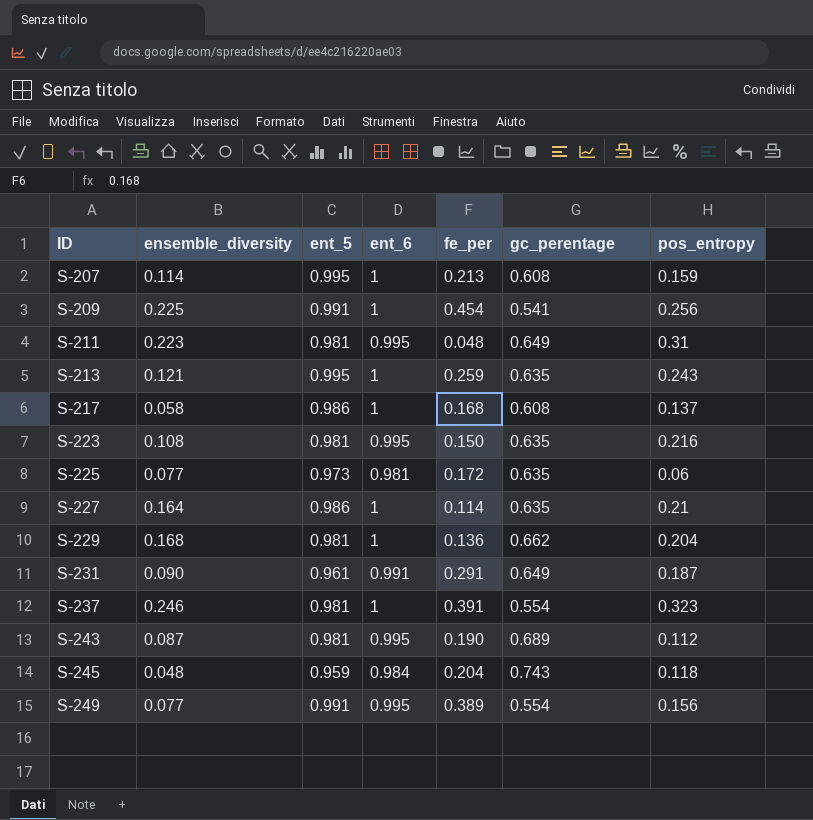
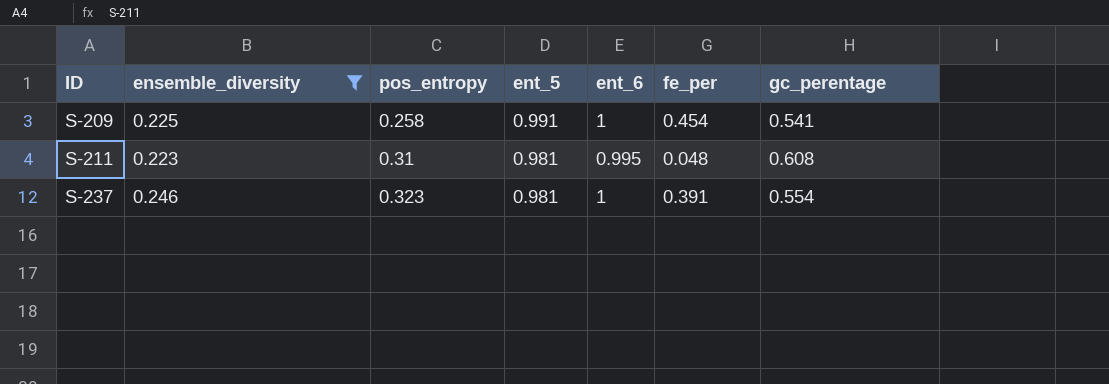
filter: none -> ensemble_diversity >= 0.223
column pos_entropy | position: 7 -> 3
S-209 | pos_entropy: 0.256 -> 0.258
S-211 | gc_perentage: 0.649 -> 0.608

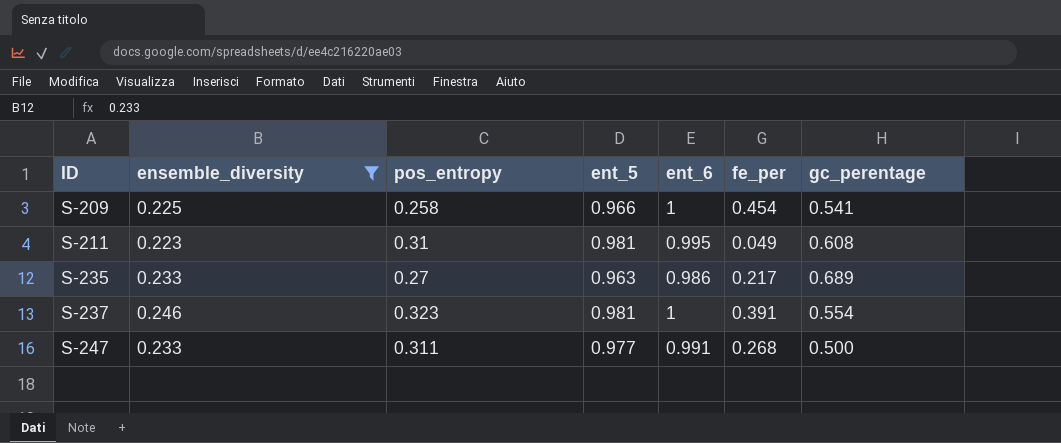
S-209 | ent_5: 0.991 -> 0.966
S-211 | fe_per: 0.048 -> 0.049
row S-235: none -> 0.233 | 0.27 | 0.963 | 0.986 | 0.217 | 0.689
row S-247: none -> 0.233 | 0.311 | 0.977 | 0.991 | 0.268 | 0.500

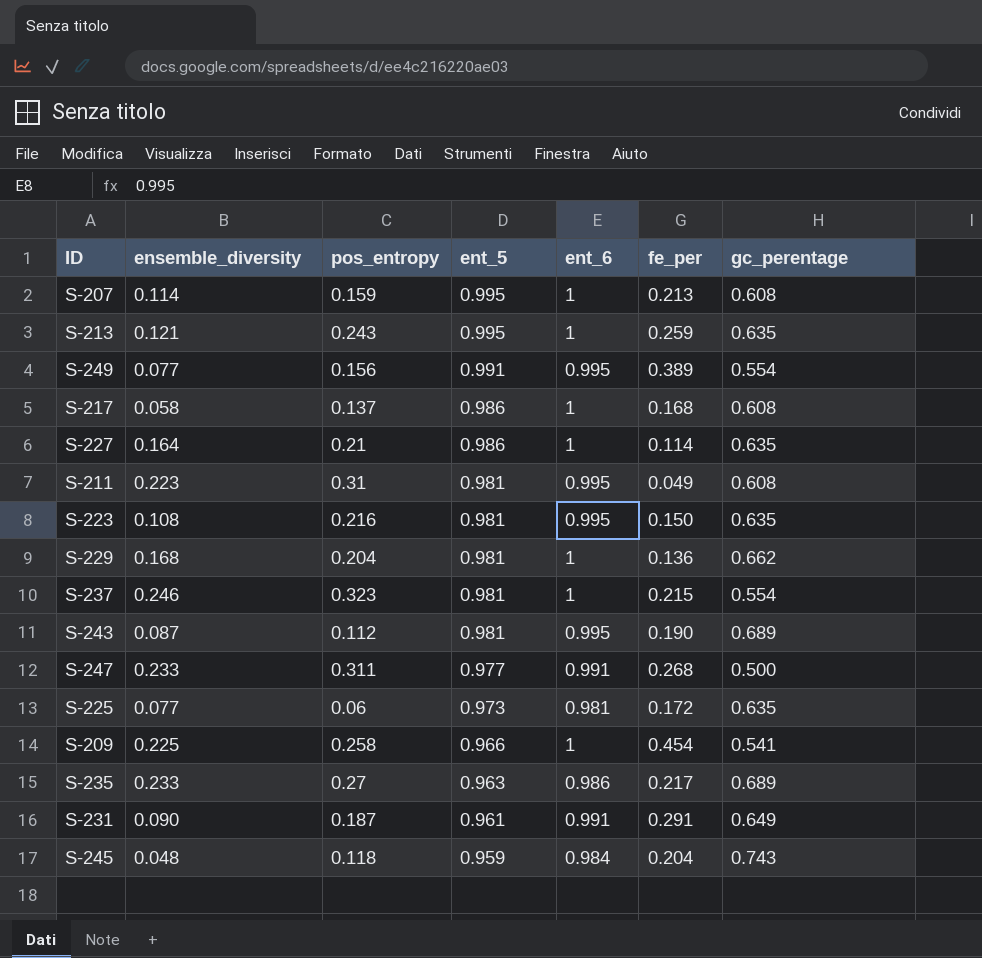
filter: ensemble_diversity >= 0.223 -> none
row order: ID ascending -> ent_5 descending
S-237 | fe_per: 0.391 -> 0.215

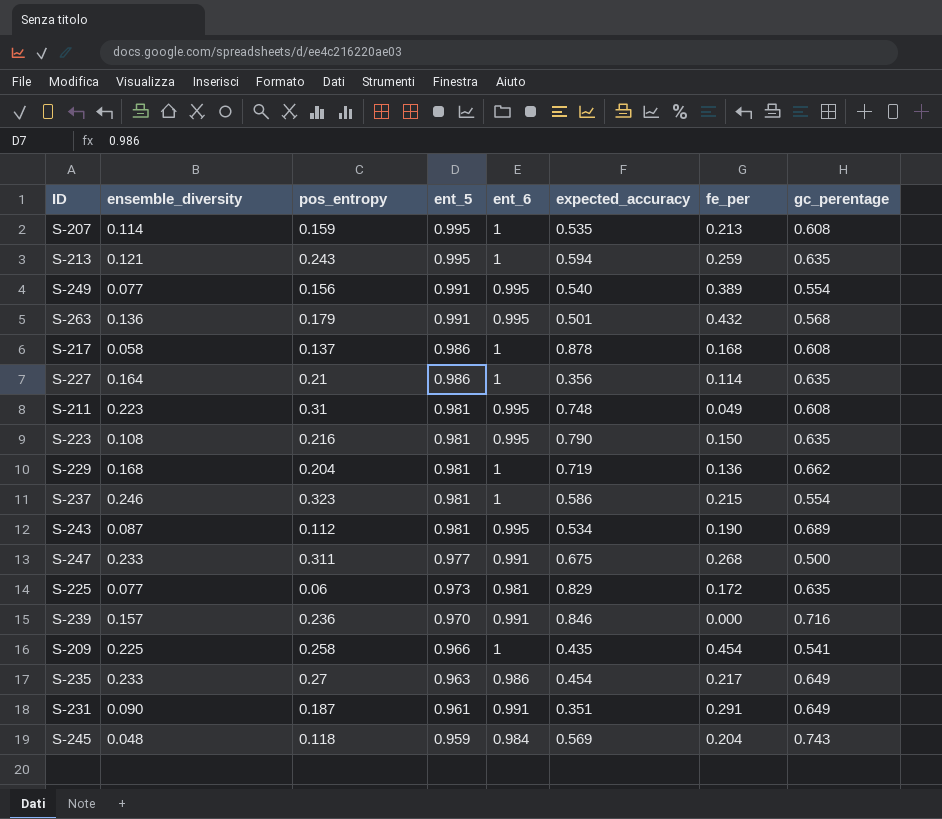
column expected_accuracy | position: none -> 6
row S-263: none -> 0.136 | 0.179 | 0.991 | 0.995 | 0.501 | 0.432 | 0.568
row S-239: none -> 0.157 | 0.236 | 0.970 | 0.991 | 0.846 | 0.000 | 0.716
S-235 | gc_perentage: 0.689 -> 0.649

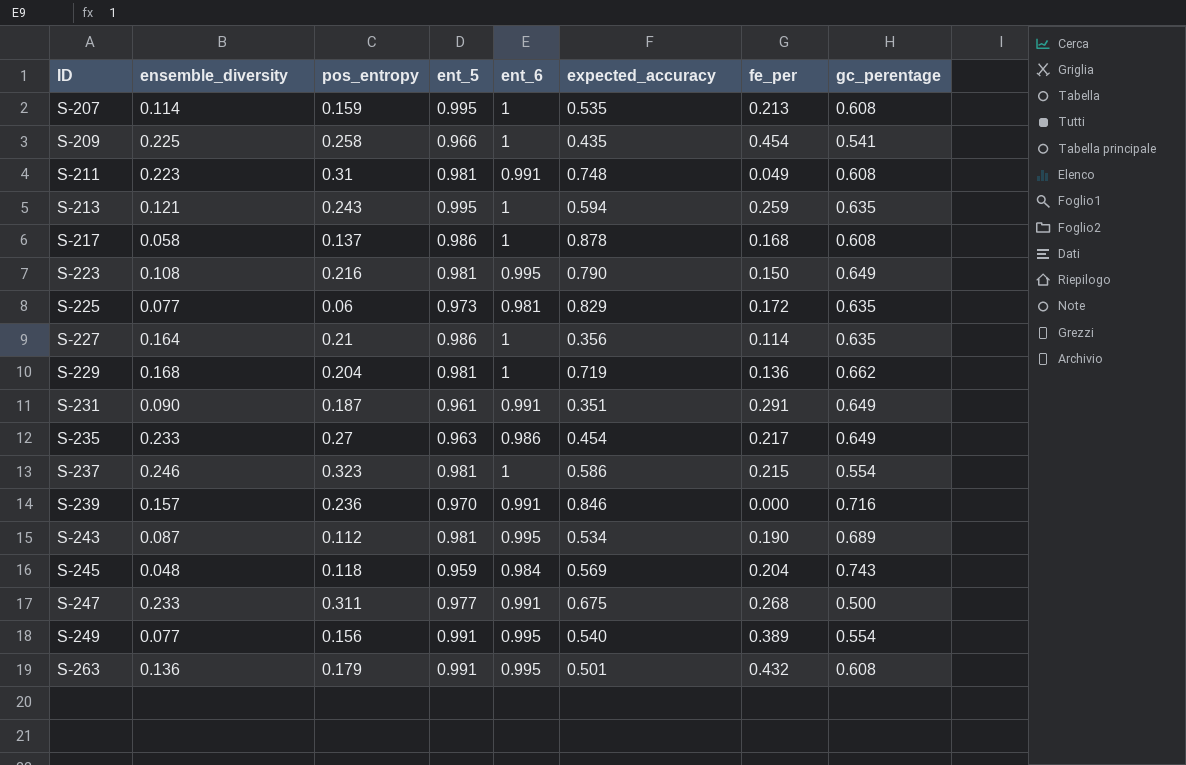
row order: ent_5 descending -> ID ascending
S-211 | ent_6: 0.995 -> 0.991
S-223 | gc_perentage: 0.635 -> 0.649
S-263 | gc_perentage: 0.568 -> 0.608

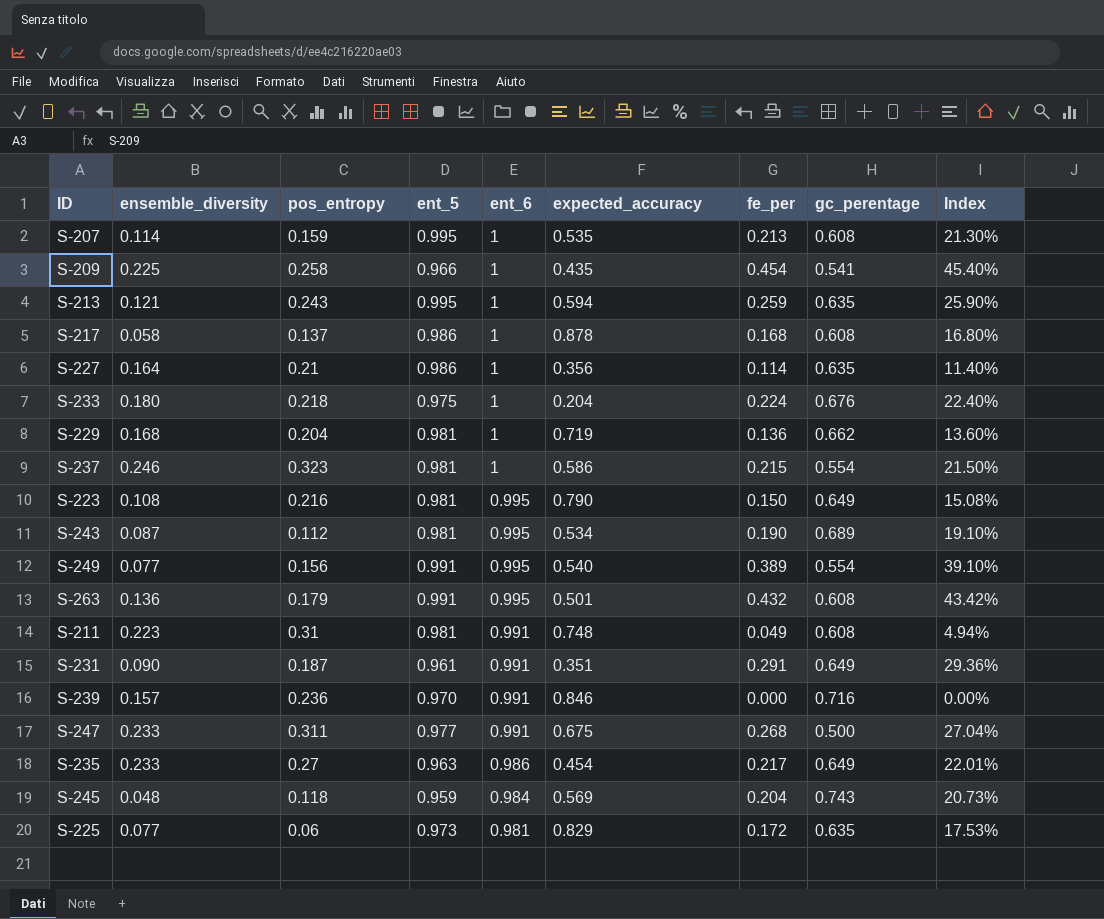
row order: ID ascending -> ent_6 descending
column Index | formula: none -> [fe_per] / [ent_6]
row S-233: none -> 0.180 | 0.218 | 0.975 | 1 | 0.204 | 0.224 | 0.676 | 22.40%

